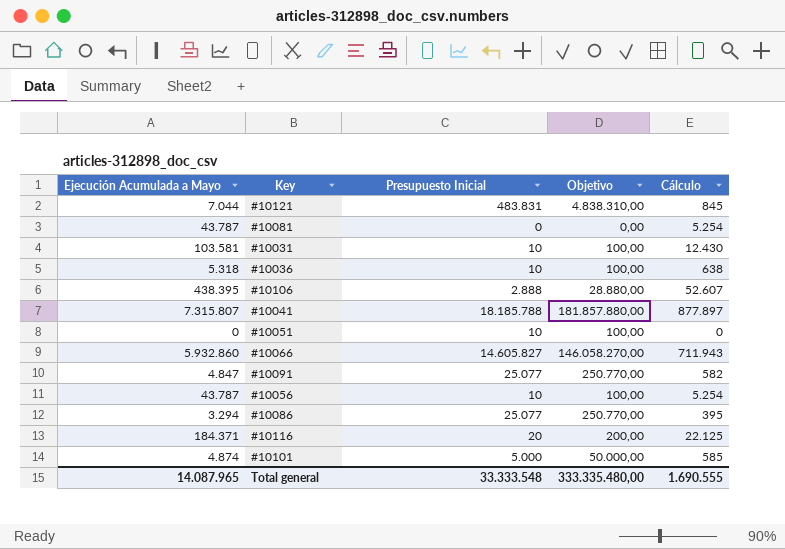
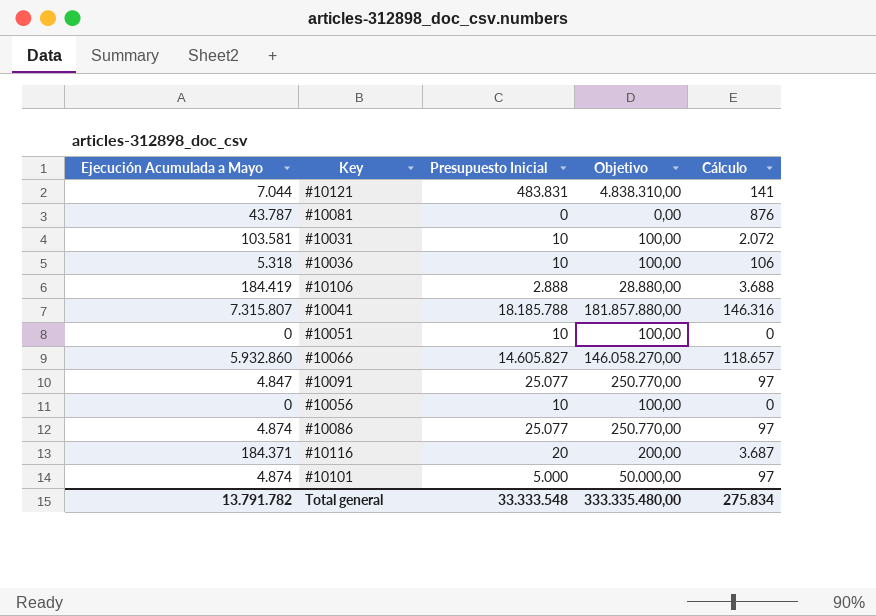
column Cálculo | formula: [Ejecución Acumulada a Mayo] * 0,12 -> [Ejecución Acumulada a Mayo] * 0,02
#10106 | Ejecución Acumulada a Mayo: 438.395 -> 184.419
#10056 | Ejecución Acumulada a Mayo: 43.787 -> 0
#10086 | Ejecución Acumulada a Mayo: 3.294 -> 4.874
Total general | Ejecución Acumulada a Mayo: 14.087.965 -> 13.791.782
Total general | Cálculo: 1.690.555 -> 275.834

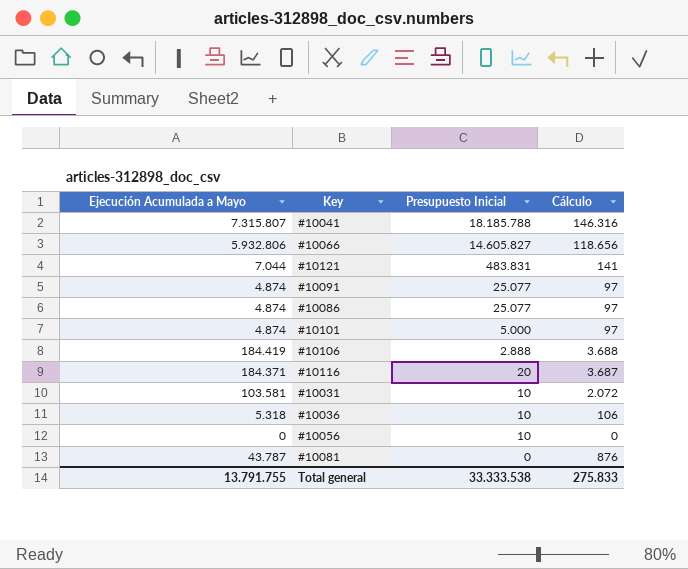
row order: none -> Presupuesto Inicial descending
column Objetivo | formula: [Presupuesto Inicial] * 10 -> none
row #10051: 0 | 10 | 100,00 | 0 -> none
#10066 | Ejecución Acumulada a Mayo: 5.932.860 -> 5.932.806
#10066 | Cálculo: 118.657 -> 118.656
#10091 | Ejecución Acumulada a Mayo: 4.847 -> 4.874
Total general | Ejecución Acumulada a Mayo: 13.791.782 -> 13.791.755
Total general | Presupuesto Inicial: 33.333.548 -> 33.333.538
Total general | Cálculo: 275.834 -> 275.833

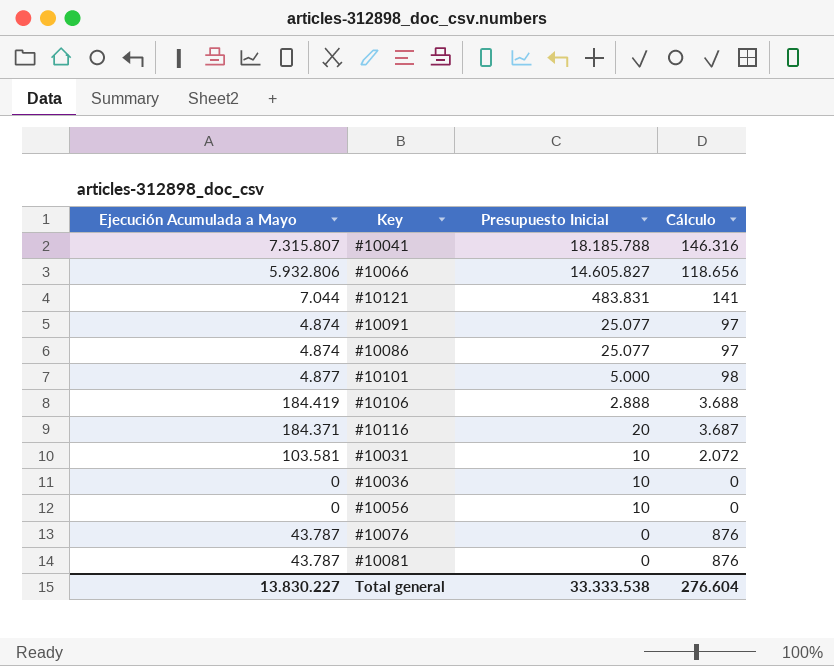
#10101 | Ejecución Acumulada a Mayo: 4.874 -> 4.877
#10101 | Cálculo: 97 -> 98
#10036 | Ejecución Acumulada a Mayo: 5.318 -> 0
#10036 | Cálculo: 106 -> 0
row #10076: none -> 43.787 | 0 | 876
Total general | Ejecución Acumulada a Mayo: 13.791.755 -> 13.830.227
Total general | Cálculo: 275.833 -> 276.604

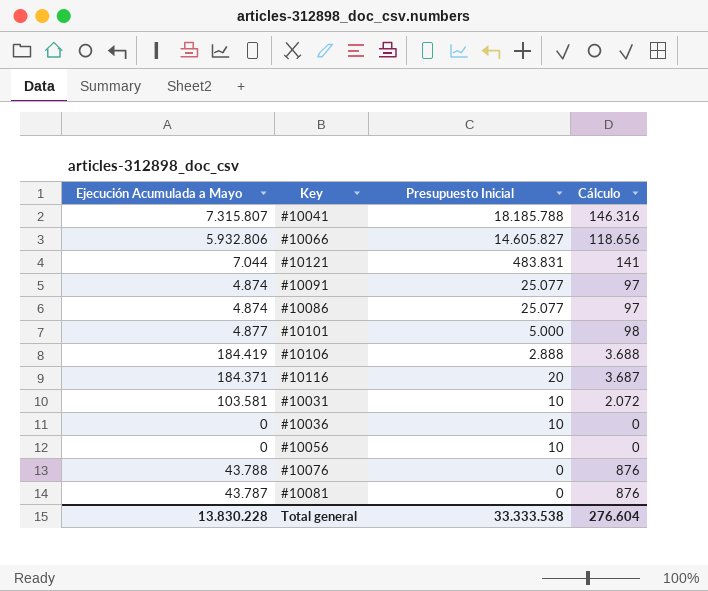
#10076 | Ejecución Acumulada a Mayo: 43.787 -> 43.788
Total general | Ejecución Acumulada a Mayo: 13.830.227 -> 13.830.228

